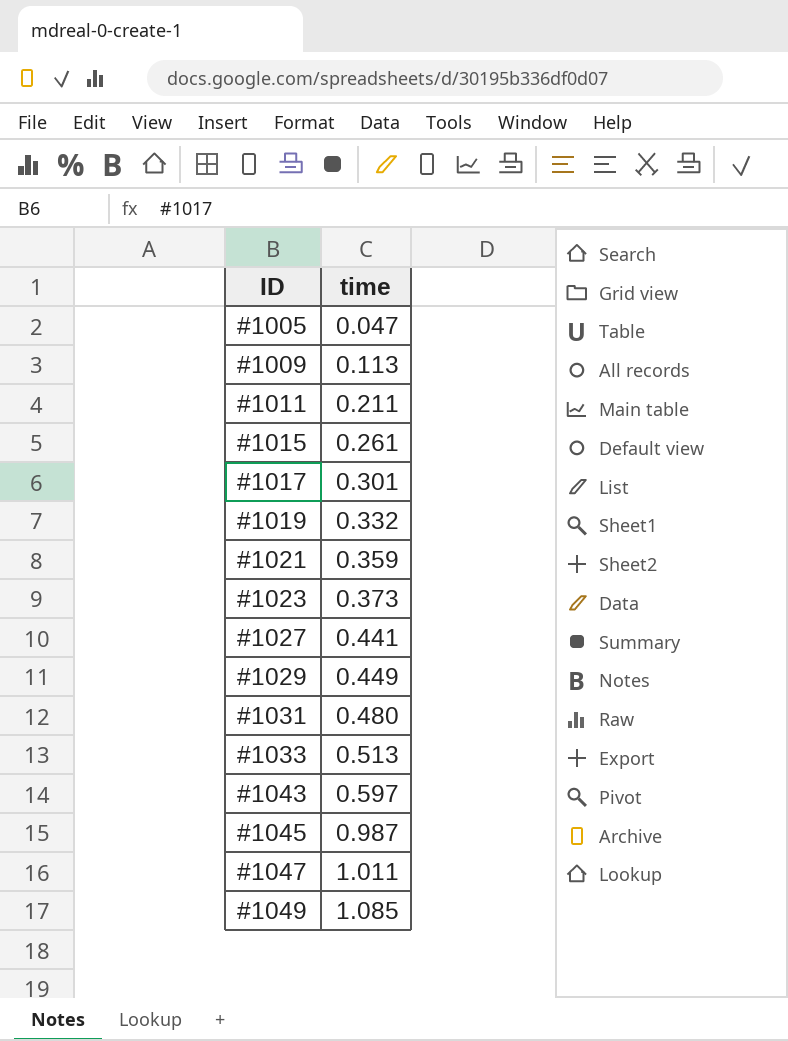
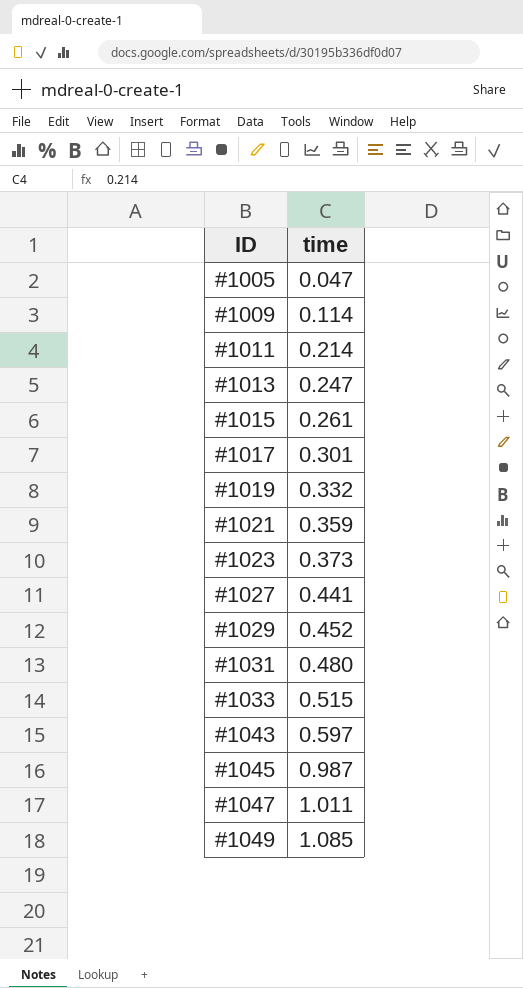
#1009 | time: 0.113 -> 0.114
#1011 | time: 0.211 -> 0.214
row #1013: none -> 0.247
#1029 | time: 0.449 -> 0.452
#1033 | time: 0.513 -> 0.515

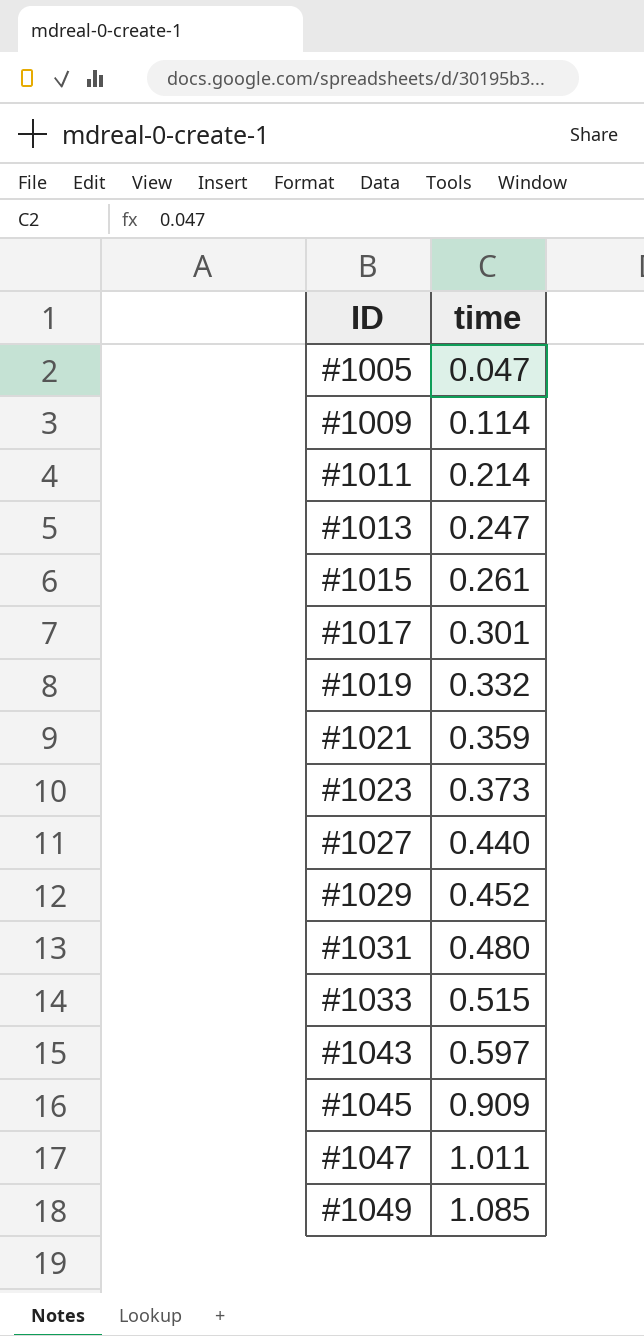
#1027 | time: 0.441 -> 0.440
#1045 | time: 0.987 -> 0.909

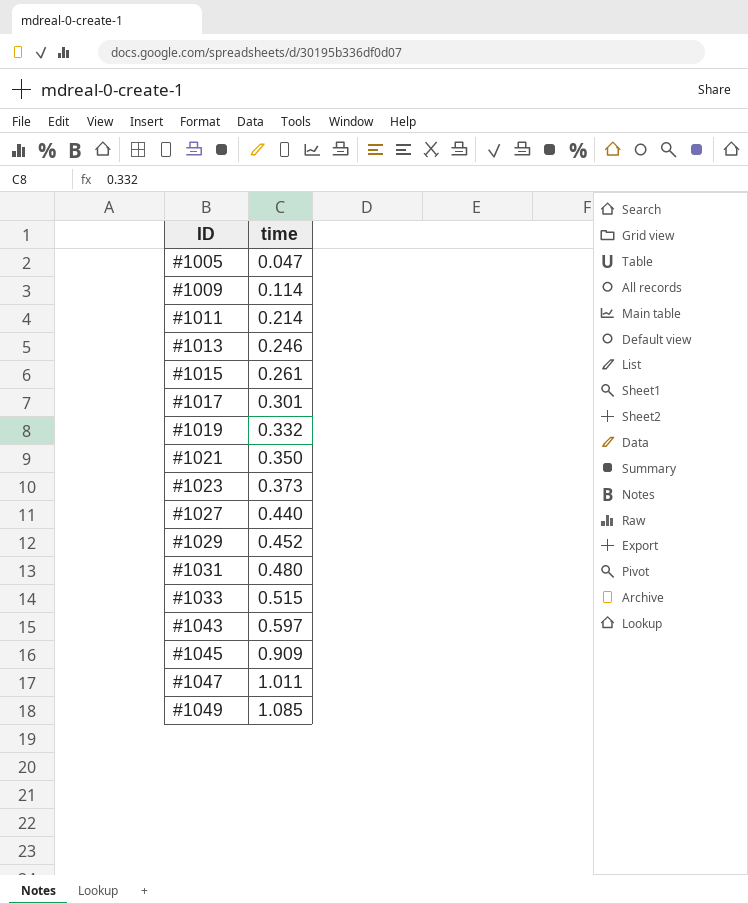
#1013 | time: 0.247 -> 0.246
#1021 | time: 0.359 -> 0.350

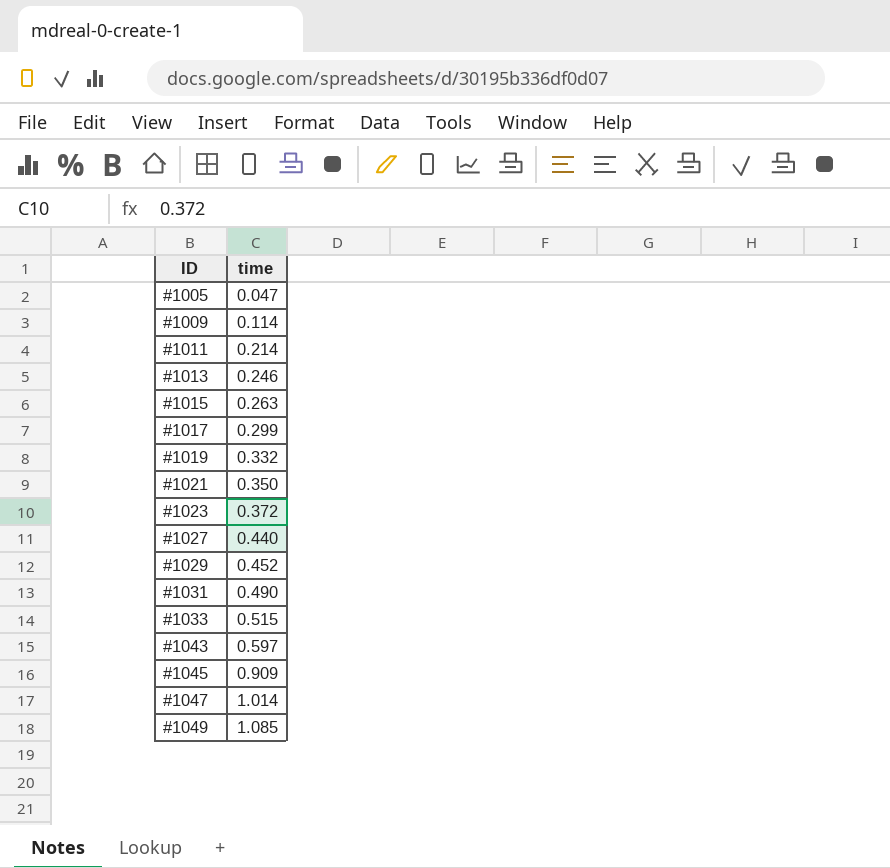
#1015 | time: 0.261 -> 0.263
#1017 | time: 0.301 -> 0.299
#1023 | time: 0.373 -> 0.372
#1031 | time: 0.480 -> 0.490
#1047 | time: 1.011 -> 1.014

